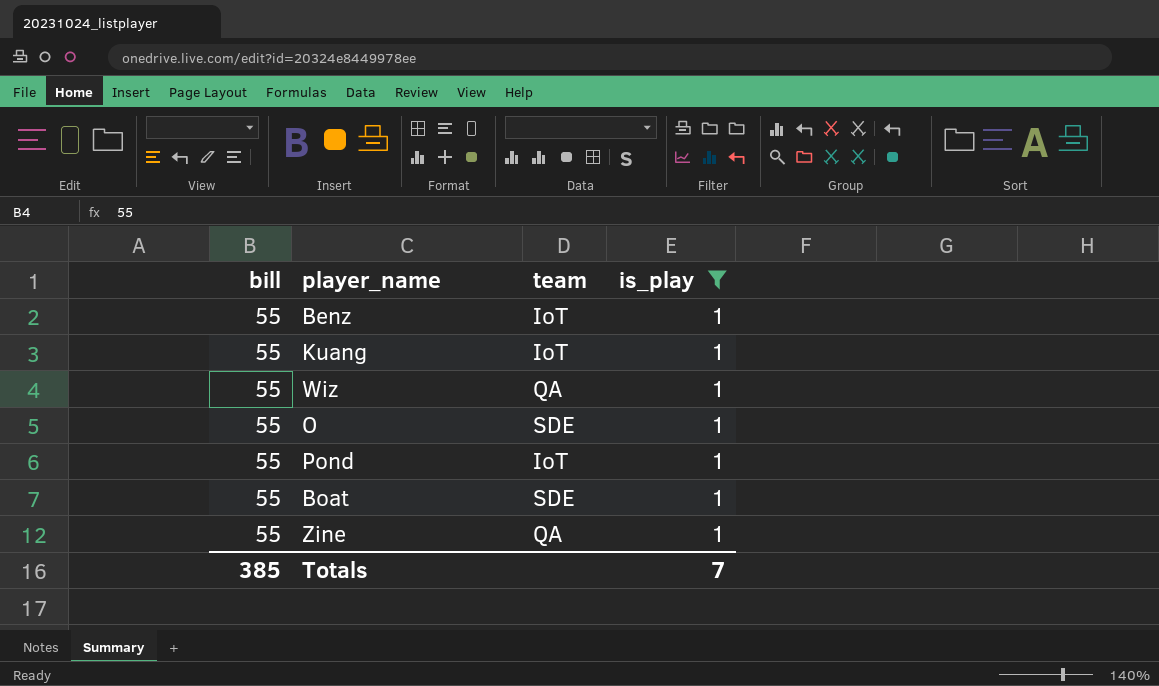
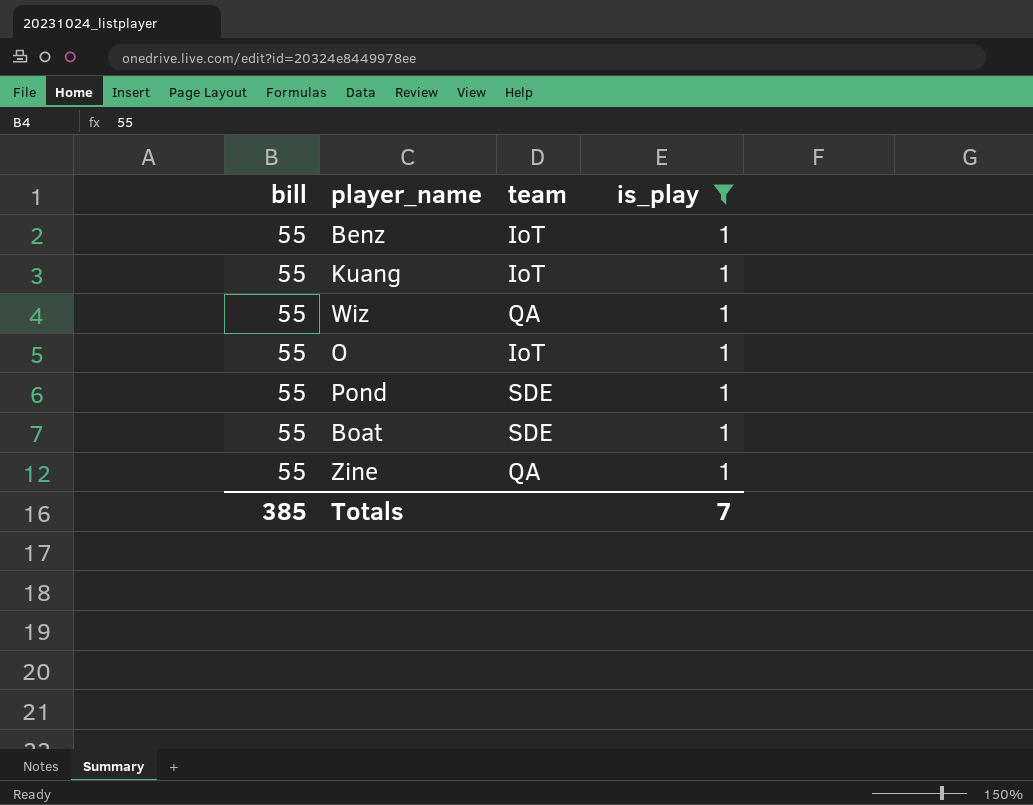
O | team: SDE -> IoT
Pond | team: IoT -> SDE

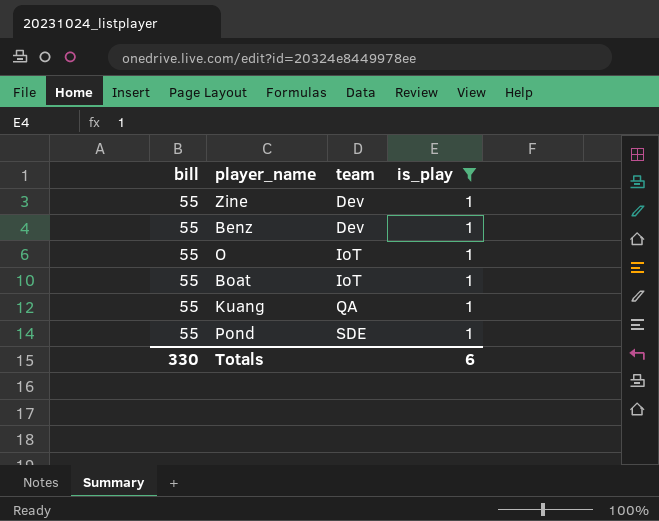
row order: none -> team ascending
row Wiz: 55 | QA | 1 -> none
Zine | team: QA -> Dev
Benz | team: IoT -> Dev
Boat | team: SDE -> IoT
Kuang | team: IoT -> QA
Totals | bill: 385 -> 330
Totals | is_play: 7 -> 6

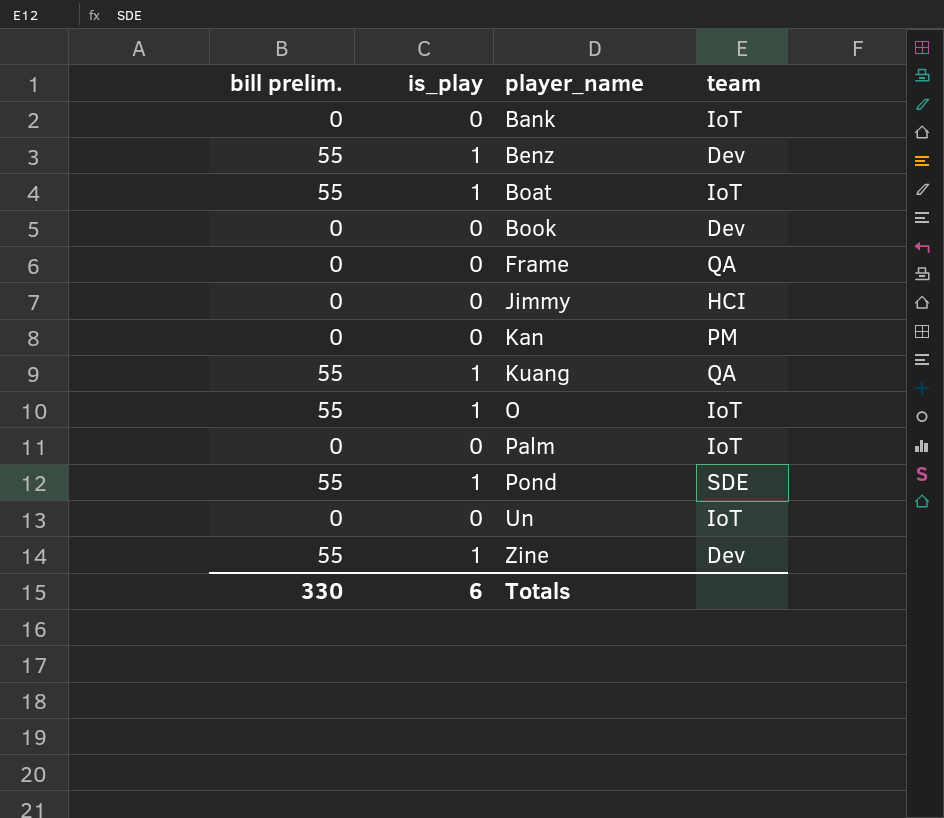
filter: is_play = 1 -> none
row order: team ascending -> player_name ascending
column name: bill -> bill prelim.
column is_play | position: 4 -> 2

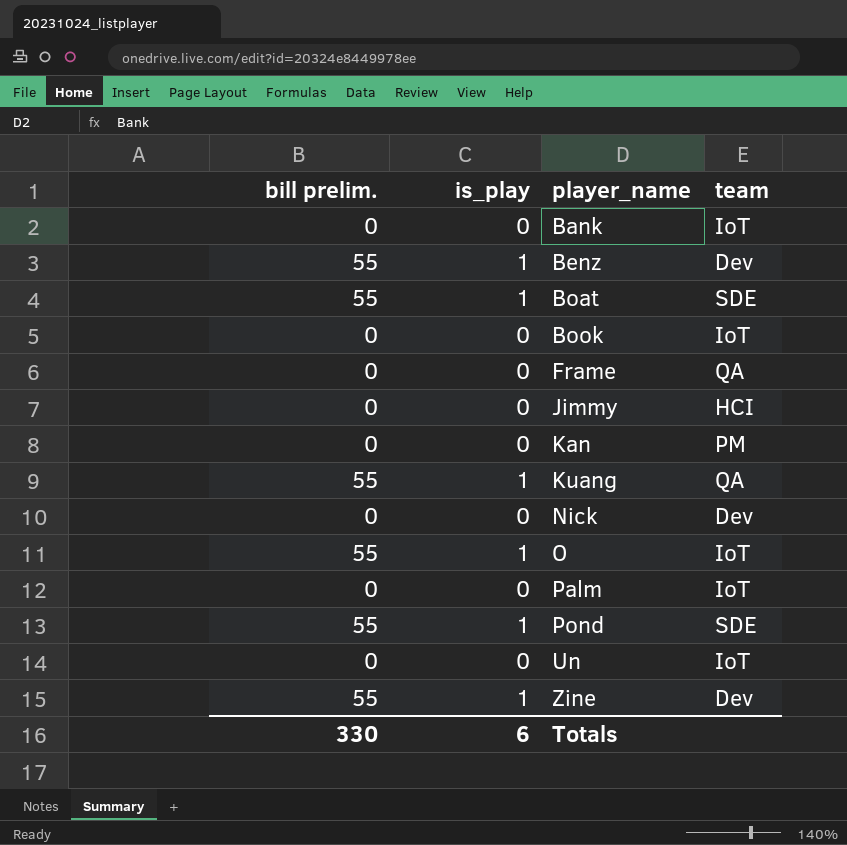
Boat | team: IoT -> SDE
Book | team: Dev -> IoT
row Nick: none -> 0 | 0 | Dev

